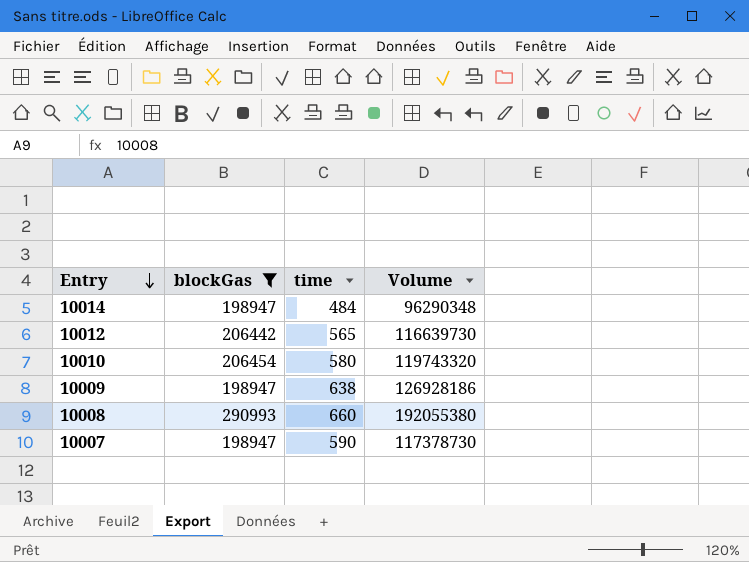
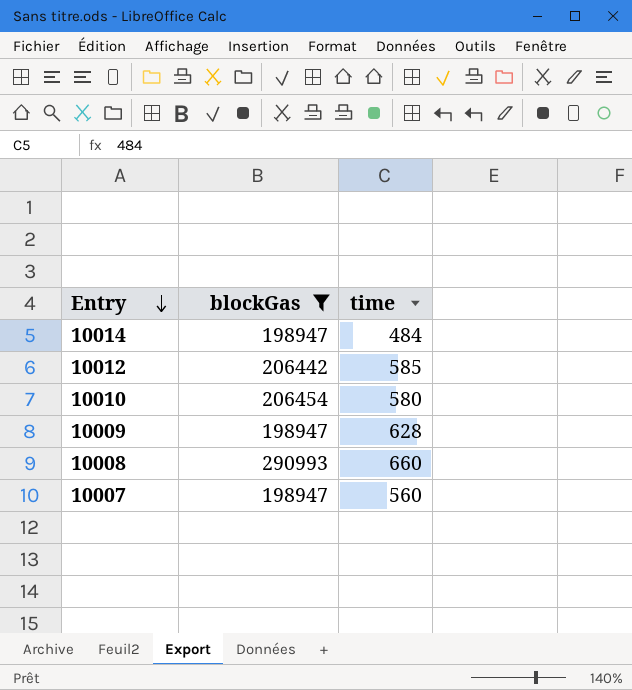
column Volume | formula: [blockGas] * [time] -> none
10012 | time: 565 -> 585
10009 | time: 638 -> 628
10007 | time: 590 -> 560

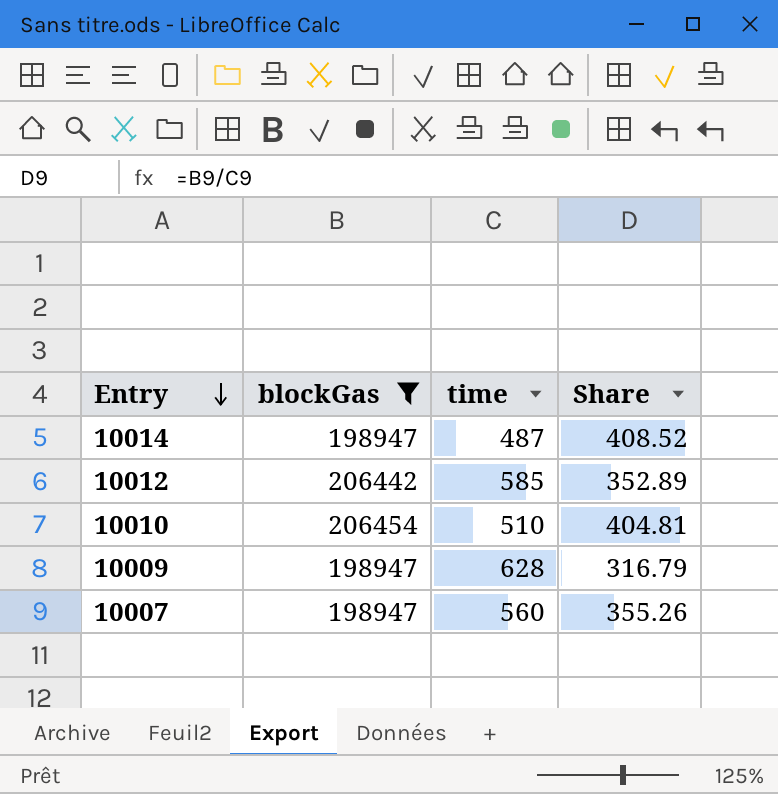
column Share | formula: none -> [blockGas] / [time]
row 10008: 290993 | 660 -> none
10014 | time: 484 -> 487
10010 | time: 580 -> 510

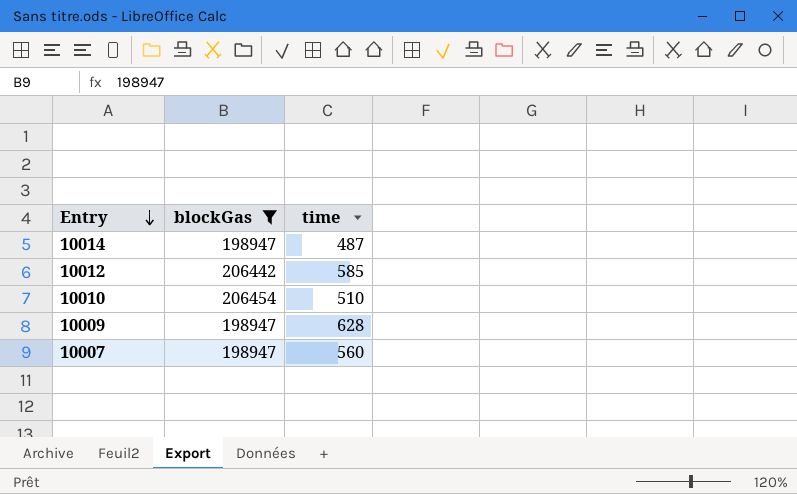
column Share | formula: [blockGas] / [time] -> none

